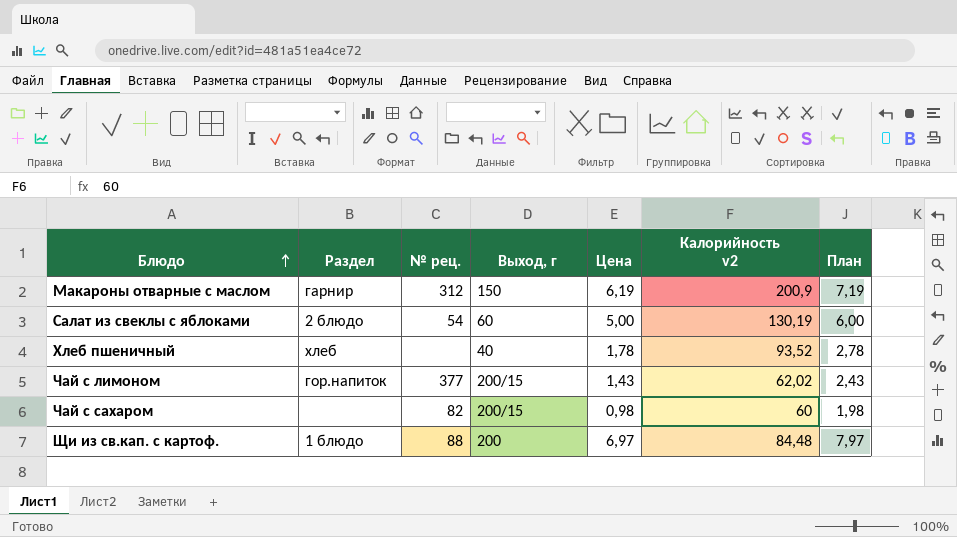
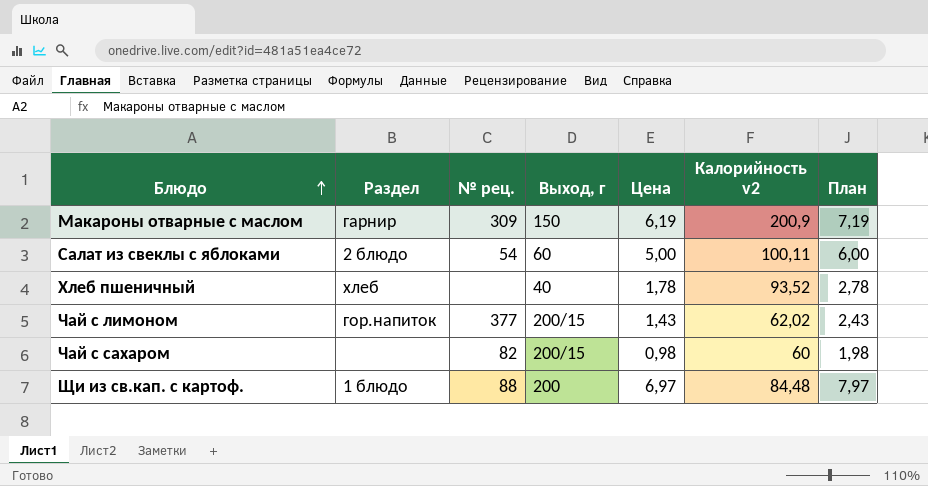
Макароны отварные с маслом | № рец.: 312 -> 309
Салат из свеклы с яблоками | Калорийность v2: 130,19 -> 100,11

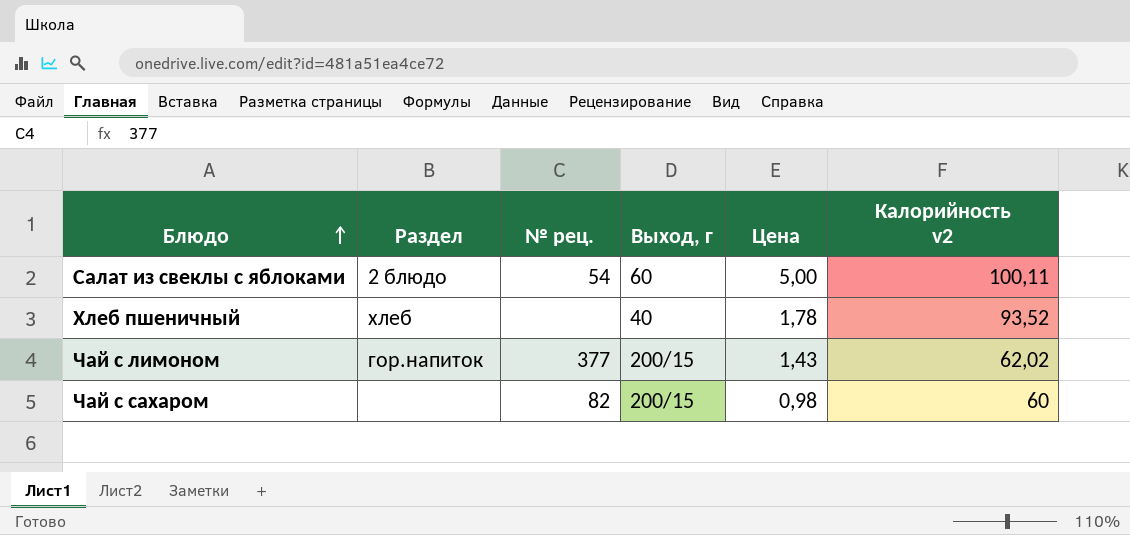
column План | formula: [Цена] + 1 -> none
row Макароны отварные с маслом: гарнир | 309 | 150 | 6,19 | 200,9 | 7,19 -> none
row Щи из св.кап. с картоф.: 1 блюдо | 88 | 200 | 6,97 | 84,48 | 7,97 -> none

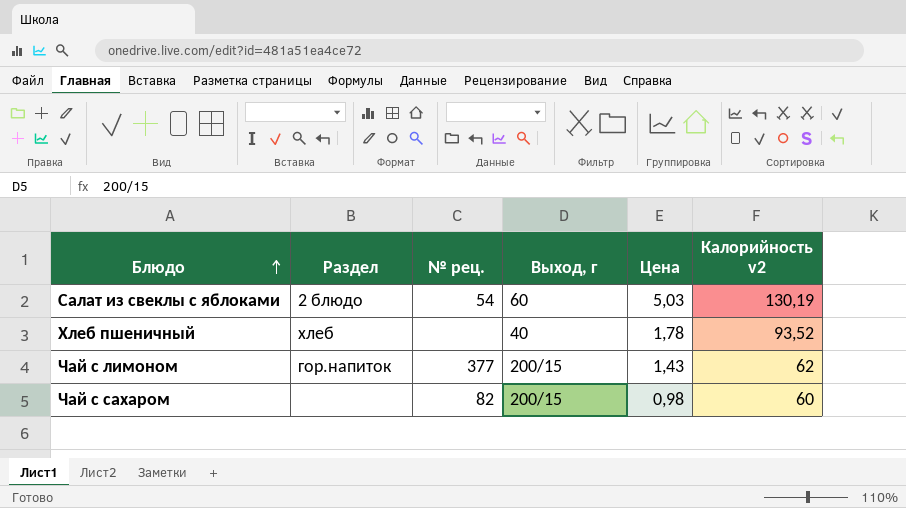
Салат из свеклы с яблоками | Цена: 5,00 -> 5,03
Салат из свеклы с яблоками | Калорийность v2: 100,11 -> 130,19
Чай с лимоном | Калорийность v2: 62,02 -> 62

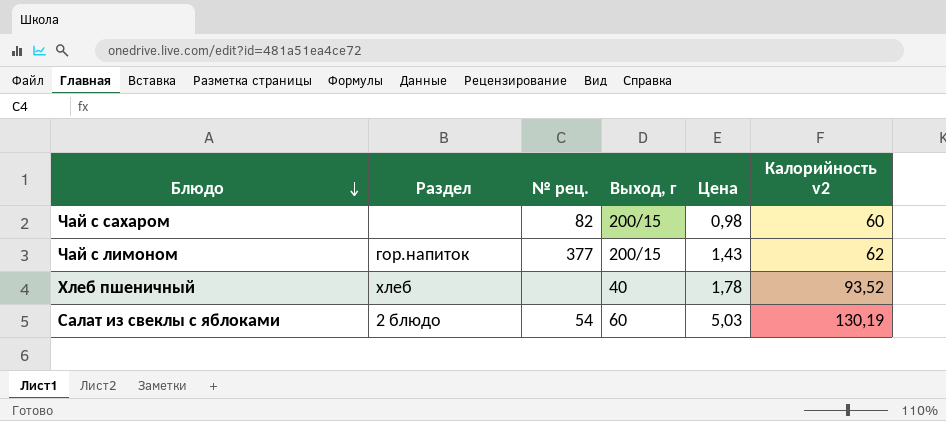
row order: Блюдо ascending -> Блюдо descending

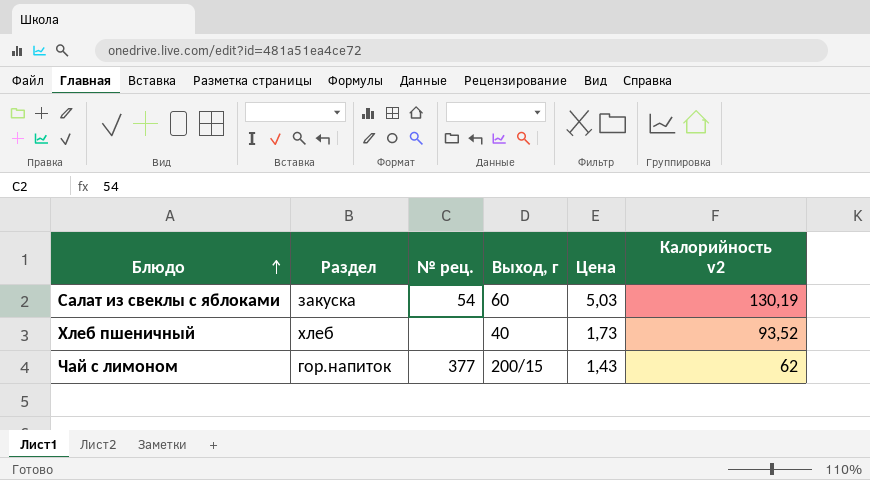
row order: Блюдо descending -> Блюдо ascending
row Чай с сахаром: none | 82 | 200/15 | 0,98 | 60 -> none
Салат из свеклы с яблоками | Раздел: 2 блюдо -> закуска
Хлеб пшеничный | Цена: 1,78 -> 1,73

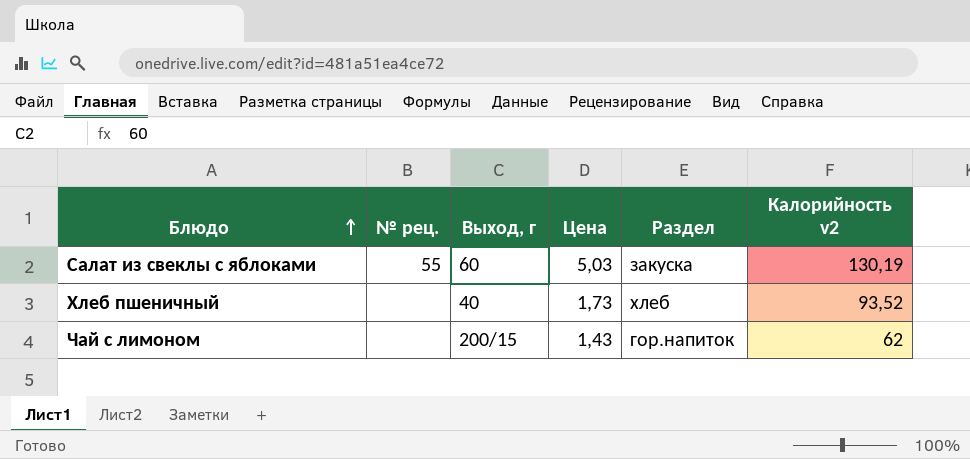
column Раздел | position: 2 -> 5
Салат из свеклы с яблоками | № рец.: 54 -> 55
Чай с лимоном | № рец.: 377 -> none

